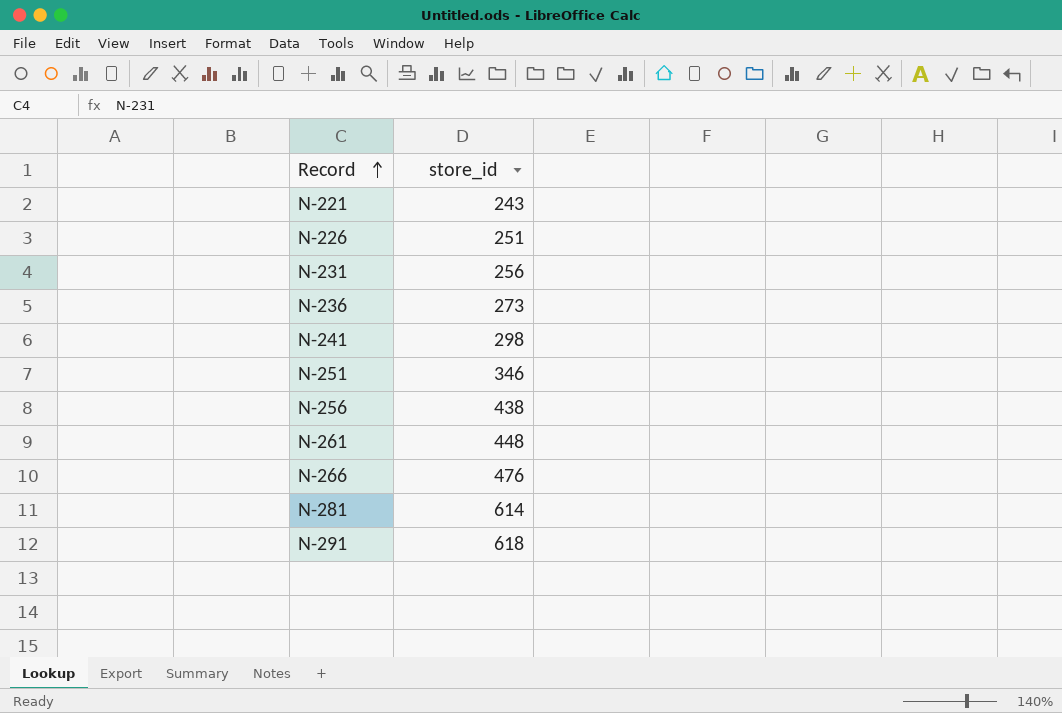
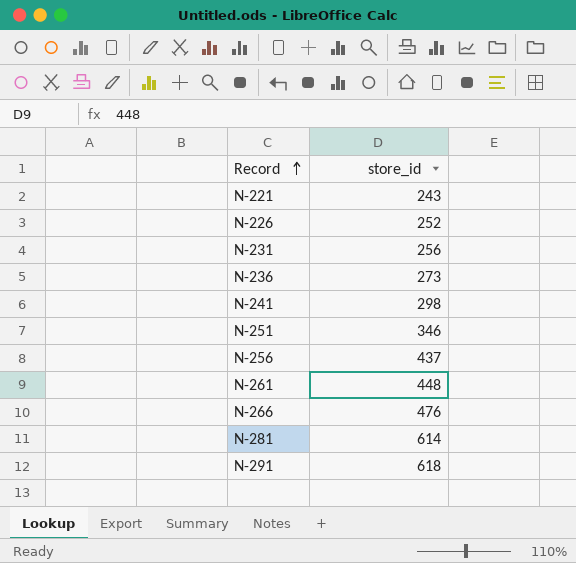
N-226 | store_id: 251 -> 252
N-256 | store_id: 438 -> 437

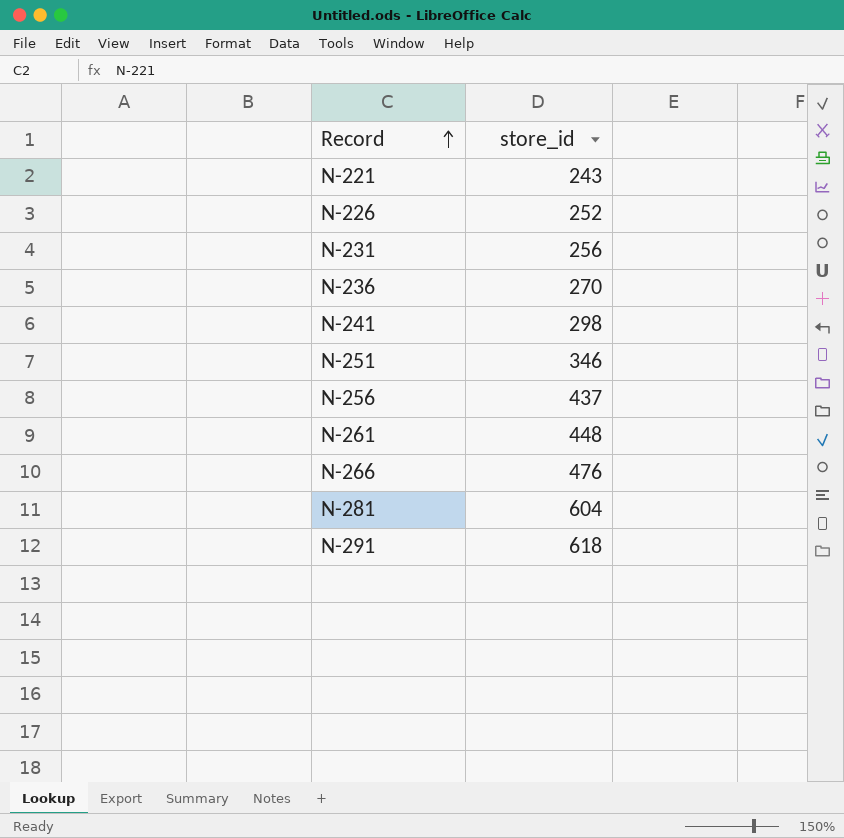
N-236 | store_id: 273 -> 270
N-281 | store_id: 614 -> 604

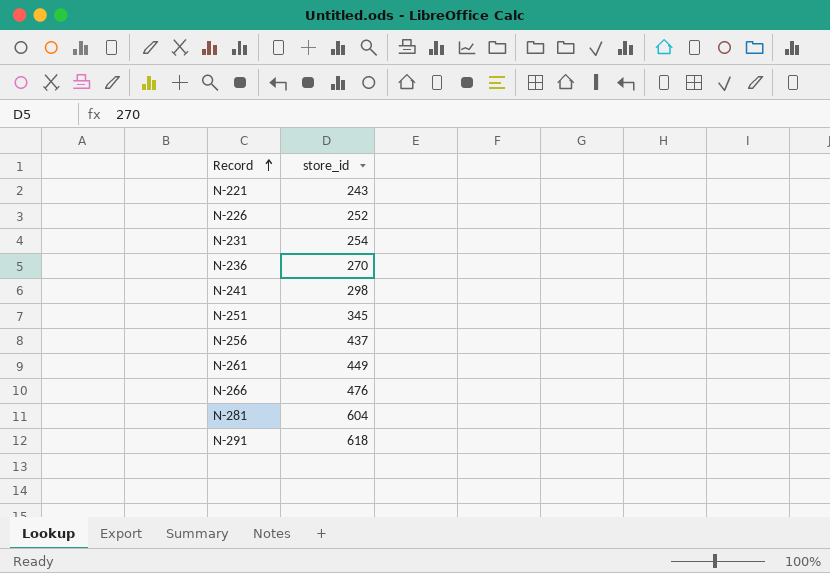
N-231 | store_id: 256 -> 254
N-251 | store_id: 346 -> 345
N-261 | store_id: 448 -> 449

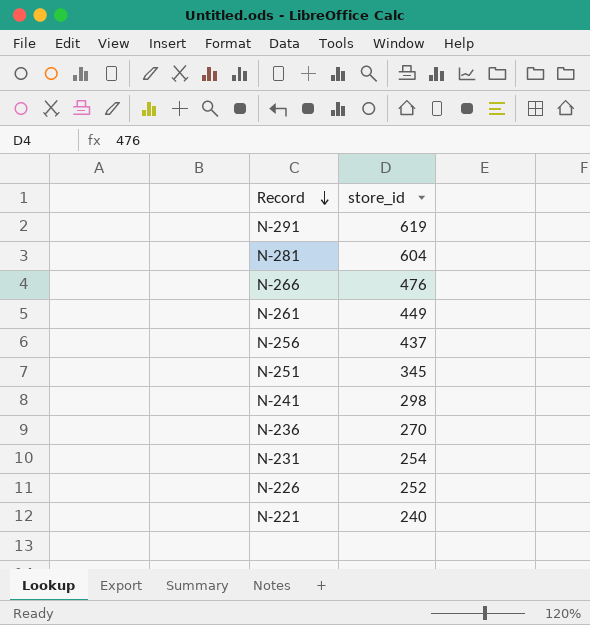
row order: Record ascending -> Record descending
N-291 | store_id: 618 -> 619
N-221 | store_id: 243 -> 240

